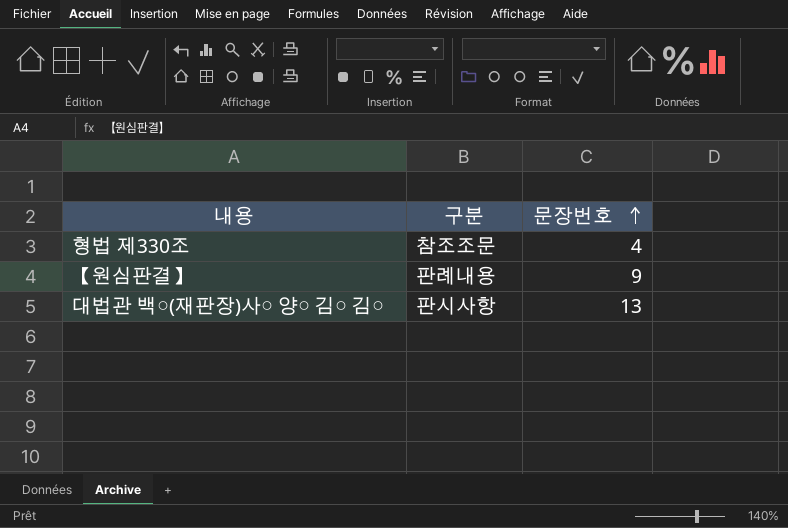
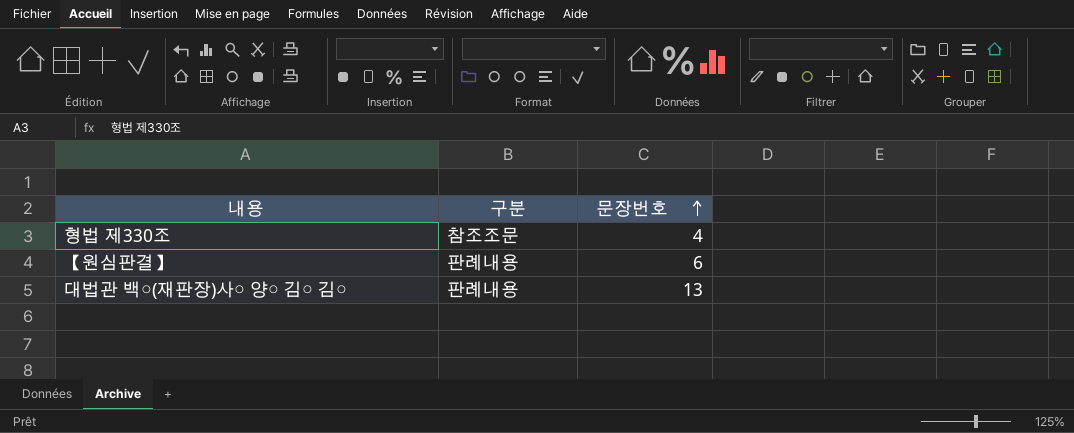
【원심판결】 | 문장번호: 9 -> 6
대법관 백○(재판장)사○ 양○ 김○ 김○ | 구분: 판시사항 -> 판례내용

